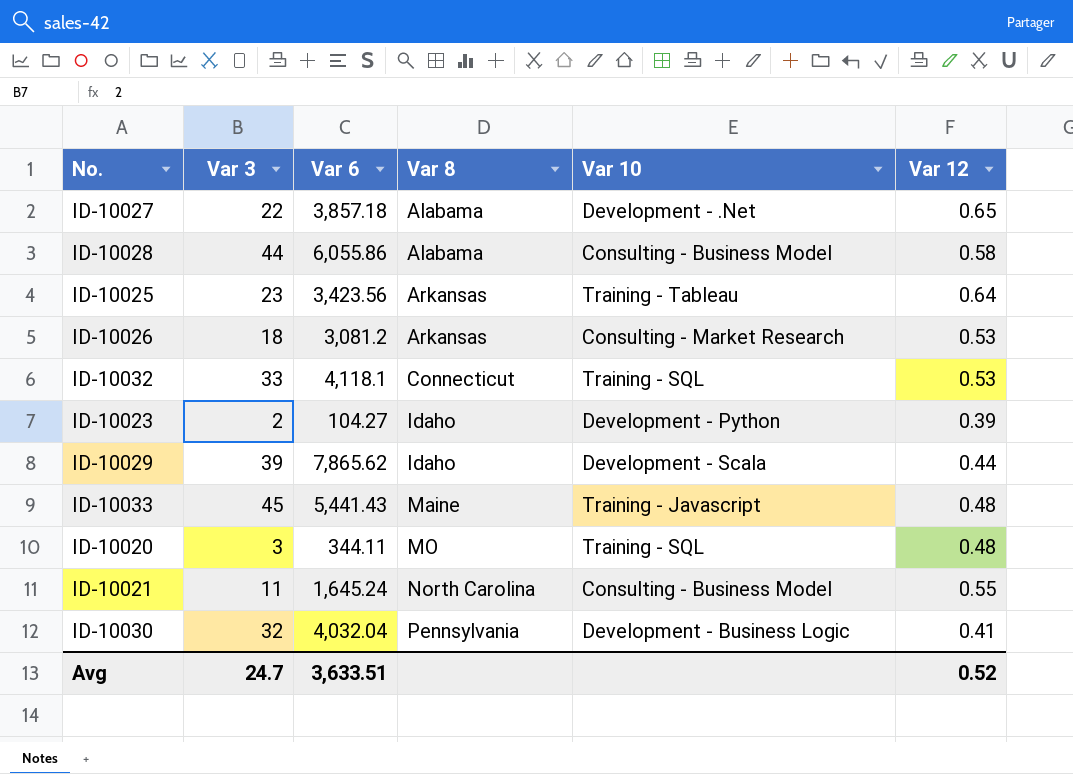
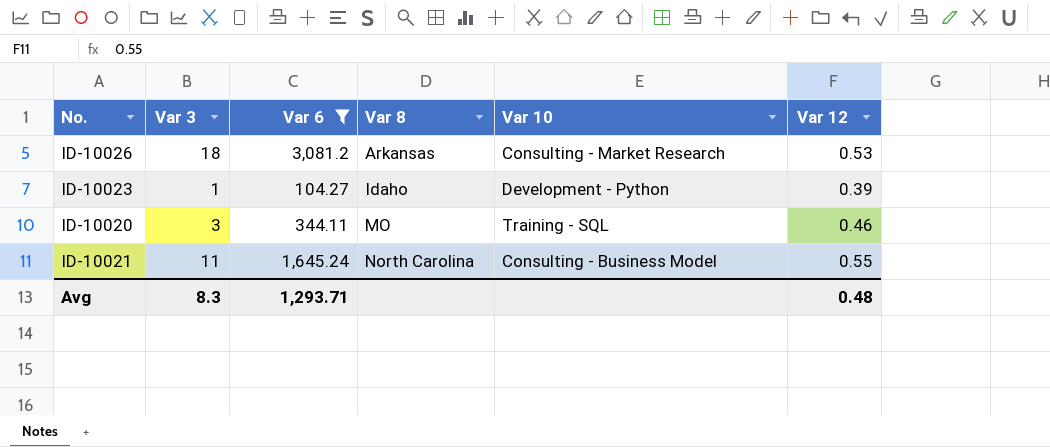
filter: none -> Var 6 <= 3,081.2
ID-10023 | Var 3: 2 -> 1
ID-10020 | Var 12: 0.48 -> 0.46
Avg | Var 3: 24.7 -> 8.3
Avg | Var 6: 3,633.51 -> 1,293.71
Avg | Var 12: 0.52 -> 0.48

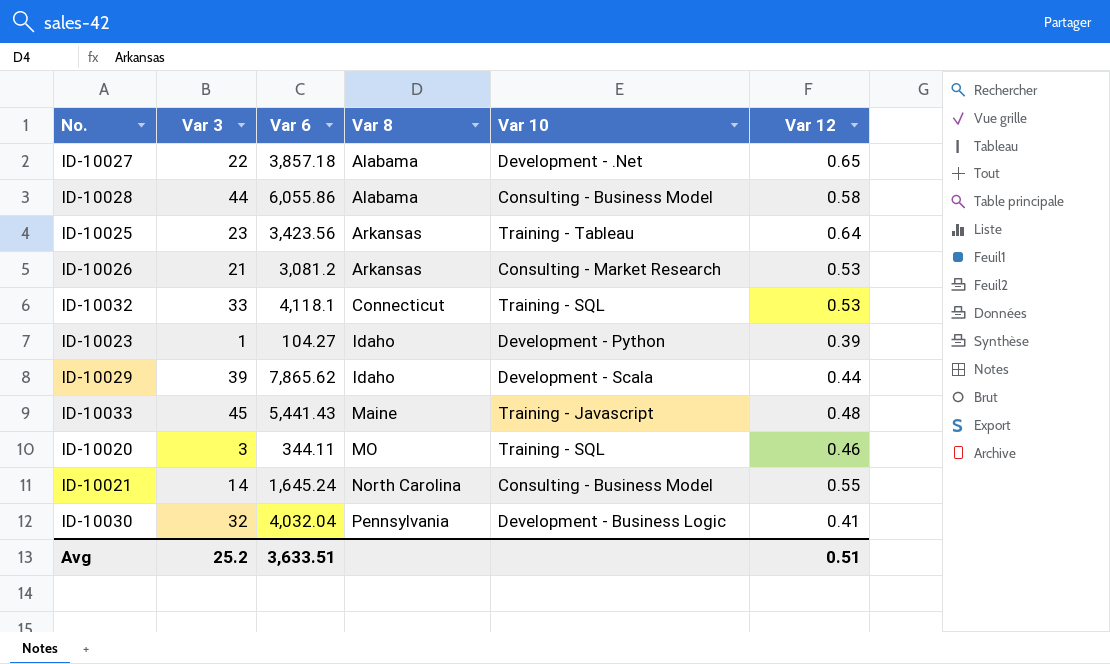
filter: Var 6 <= 3,081.2 -> none
ID-10026 | Var 3: 18 -> 21
ID-10021 | Var 3: 11 -> 14
Avg | Var 3: 8.3 -> 25.2
Avg | Var 6: 1,293.71 -> 3,633.51
Avg | Var 12: 0.48 -> 0.51

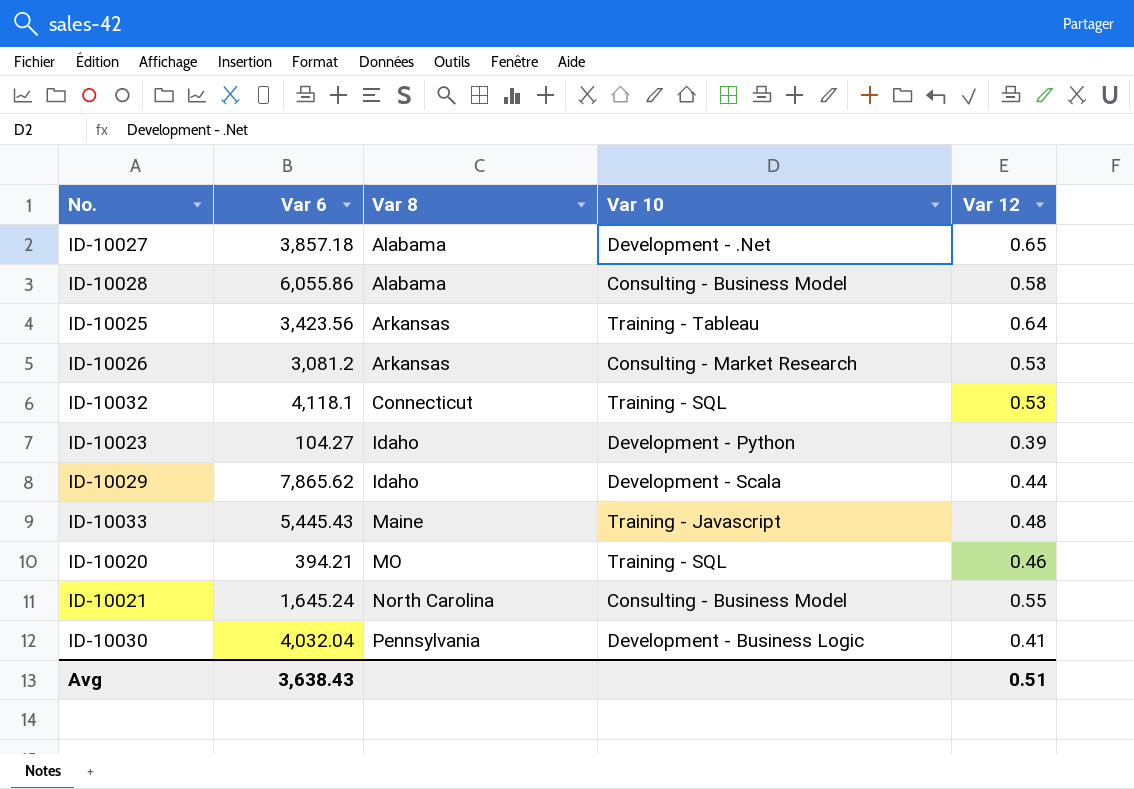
column Var 3 | position: 2 -> none
ID-10033 | Var 6: 5,441.43 -> 5,445.43
ID-10020 | Var 6: 344.11 -> 394.21
Avg | Var 6: 3,633.51 -> 3,638.43

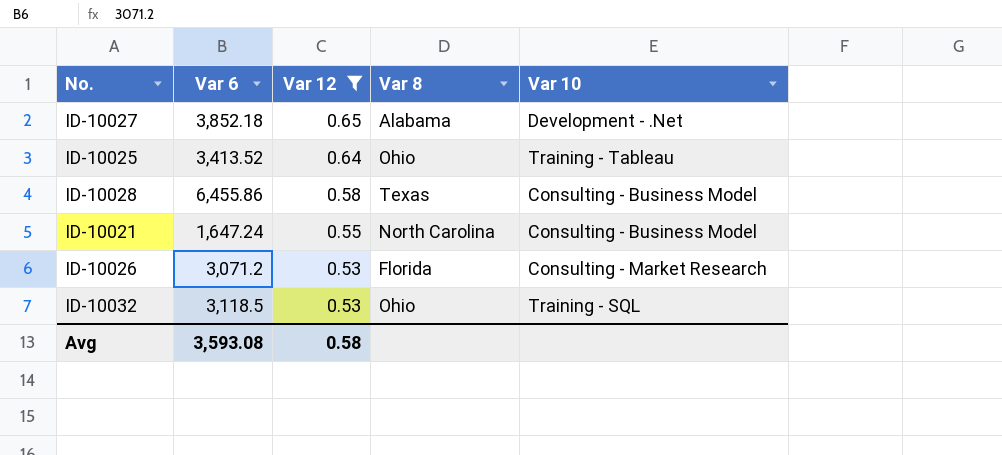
filter: none -> Var 12 >= 0.53
row order: Var 8 ascending -> Var 12 descending
column Var 12 | position: 5 -> 3
ID-10027 | Var 6: 3,857.18 -> 3,852.18
ID-10025 | Var 6: 3,423.56 -> 3,413.52
ID-10025 | Var 8: Arkansas -> Ohio
ID-10028 | Var 6: 6,055.86 -> 6,455.86
ID-10028 | Var 8: Alabama -> Texas
ID-10021 | Var 6: 1,645.24 -> 1,647.24
ID-10026 | Var 6: 3,081.2 -> 3,071.2
ID-10026 | Var 8: Arkansas -> Florida
ID-10032 | Var 6: 4,118.1 -> 3,118.5
ID-10032 | Var 8: Connecticut -> Ohio
Avg | Var 6: 3,638.43 -> 3,593.08
Avg | Var 12: 0.51 -> 0.58

